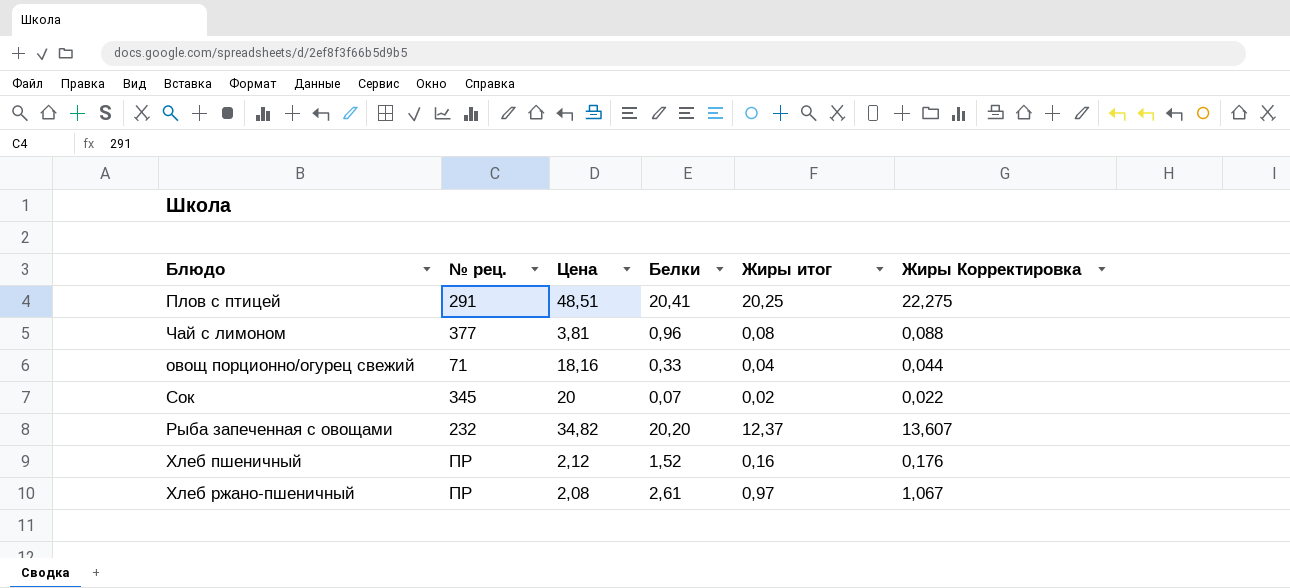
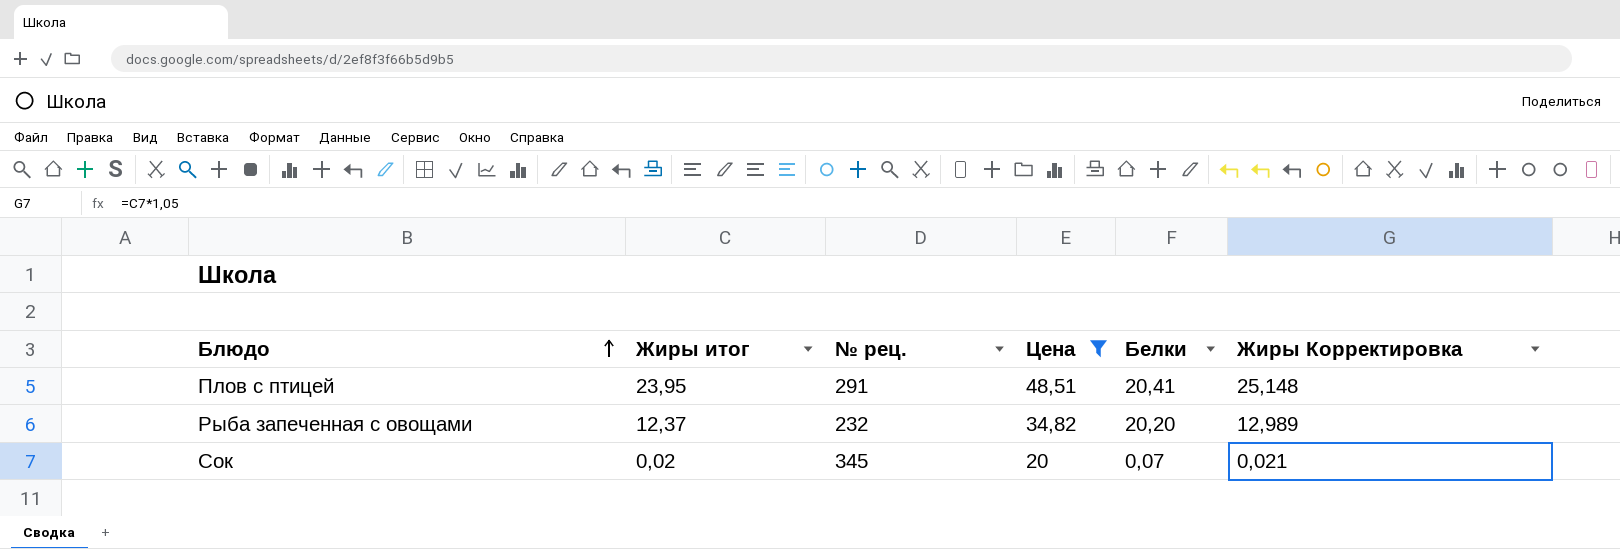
filter: none -> Цена >= 20
row order: none -> Блюдо ascending
column Жиры итог | position: 5 -> 2
column Жиры Корректировка | formula: [Жиры итог] * 1,1 -> [Жиры итог] * 1,05
Плов с птицей | Жиры итог: 20,25 -> 23,95

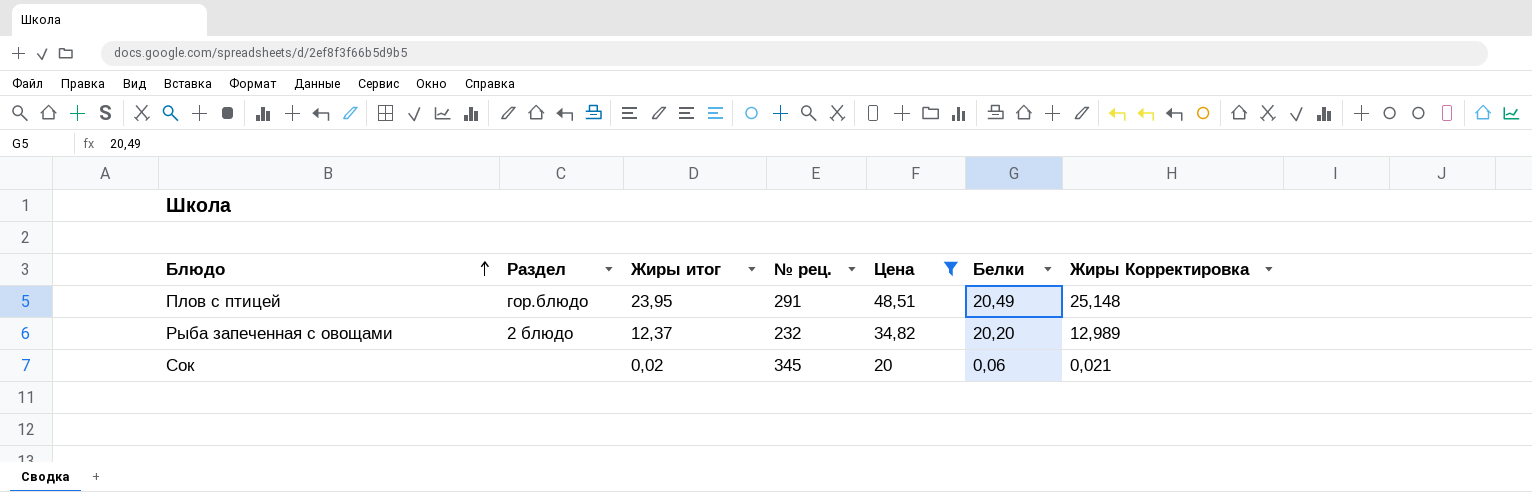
column Раздел | position: none -> 2
Плов с птицей | Белки: 20,41 -> 20,49
Сок | Белки: 0,07 -> 0,06

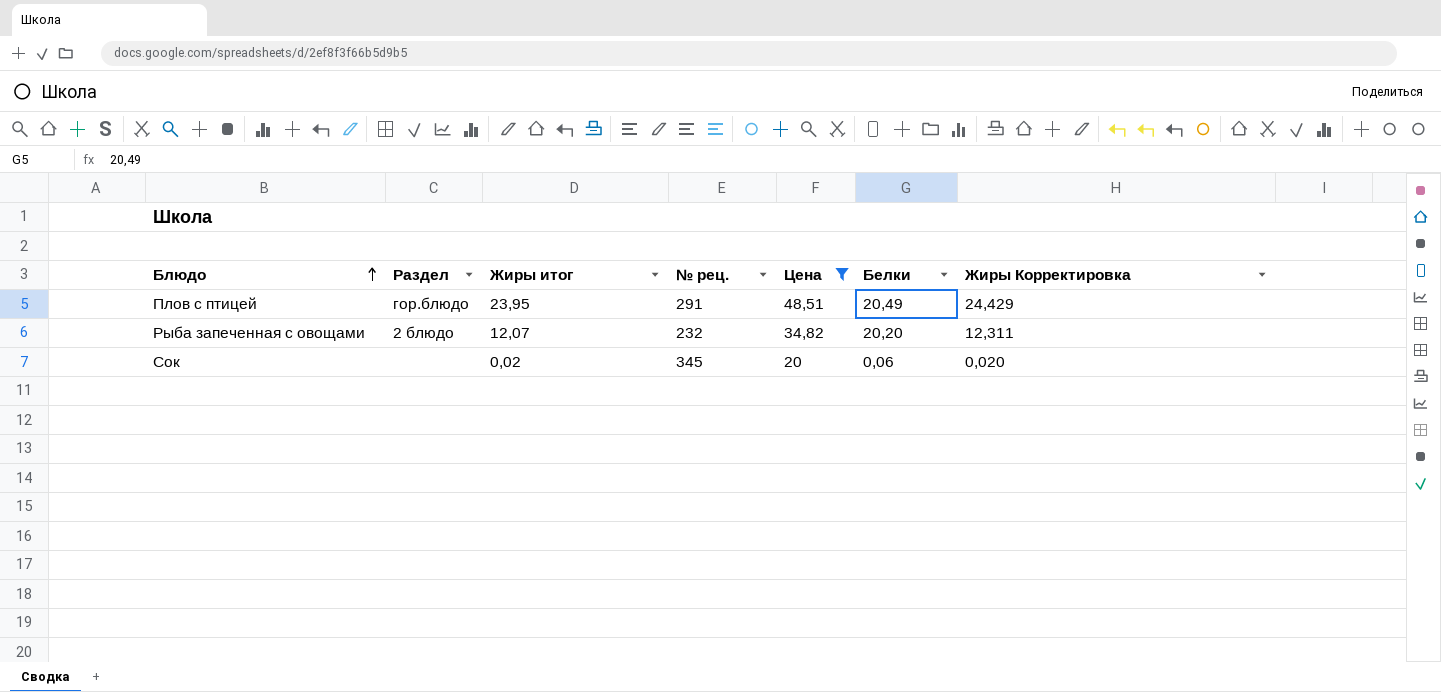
column Жиры Корректировка | formula: [Жиры итог] * 1,05 -> [Жиры итог] * 1,02
Рыба запеченная с овощами | Жиры итог: 12,37 -> 12,07

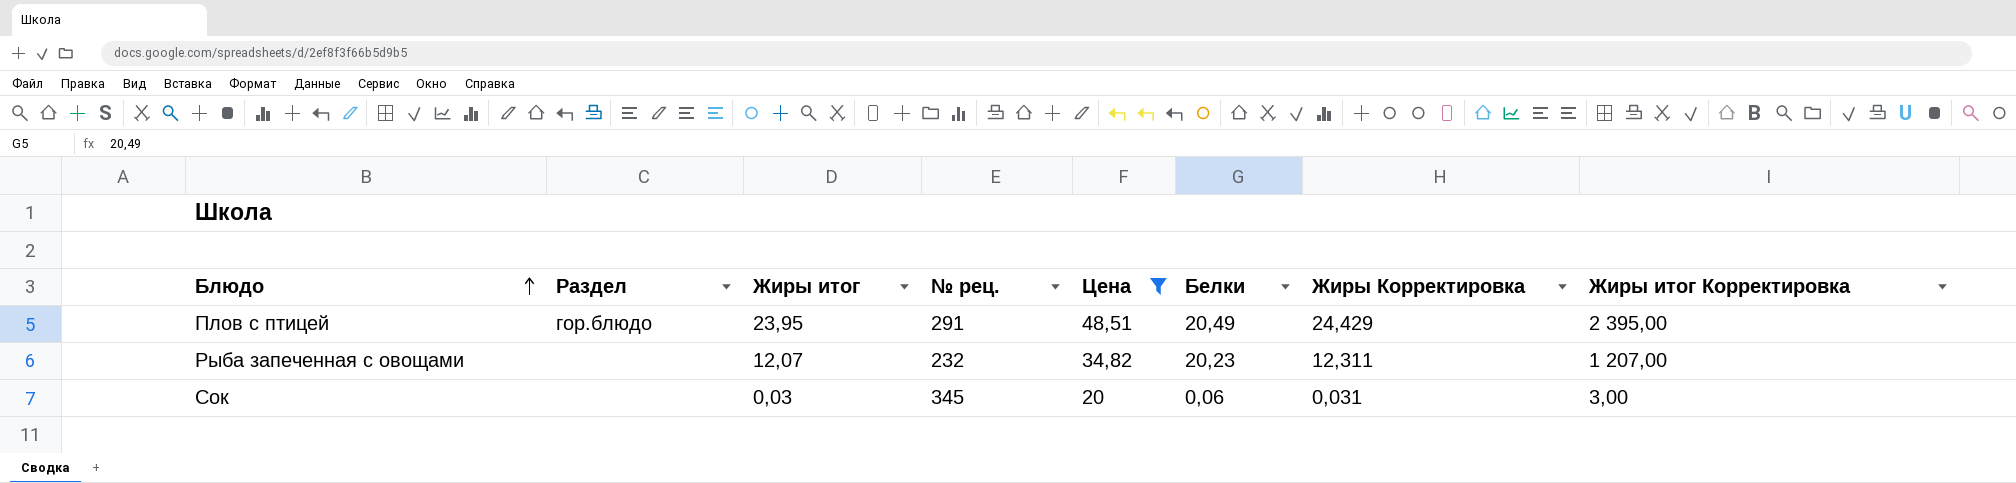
column Жиры итог Корректировка | formula: none -> [Жиры итог] * 100
Рыба запеченная с овощами | Раздел: 2 блюдо -> none
Рыба запеченная с овощами | Белки: 20,20 -> 20,23
Сок | Жиры итог: 0,02 -> 0,03
Сок | Жиры Корректировка: 0,020 -> 0,031

